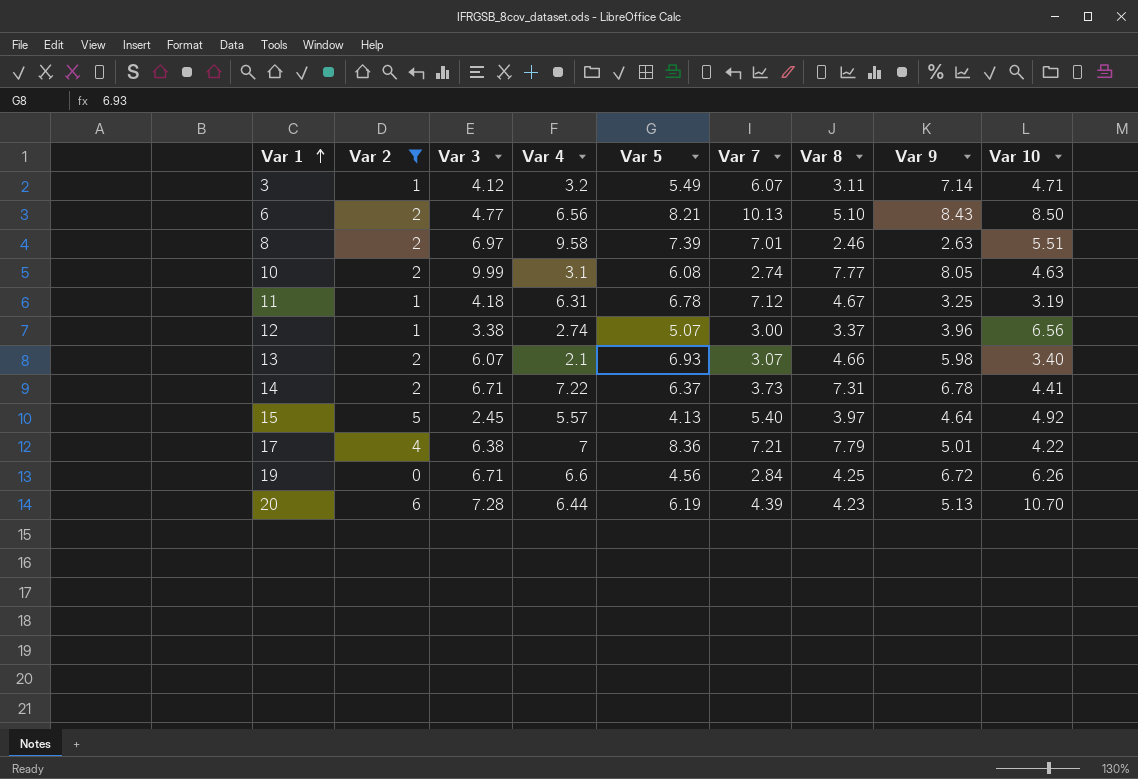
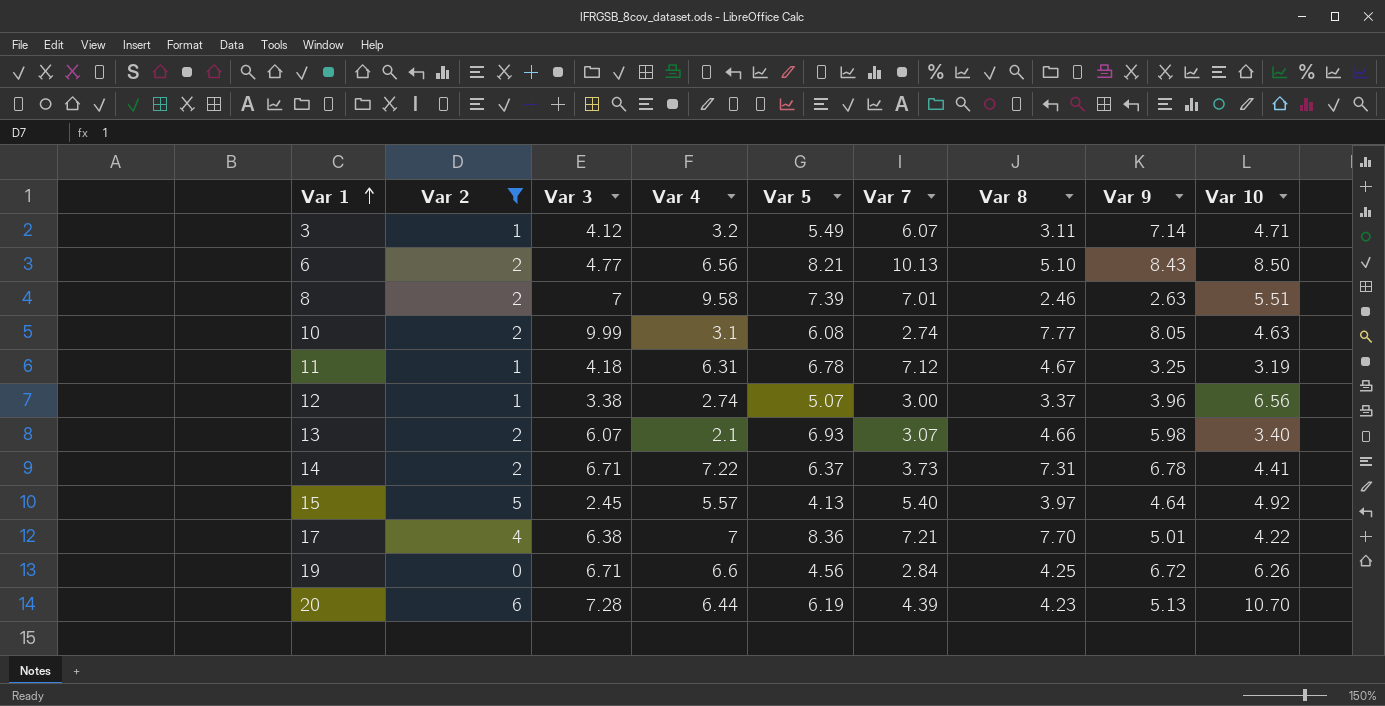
8 | Var 3: 6.97 -> 7
17 | Var 8: 7.79 -> 7.70

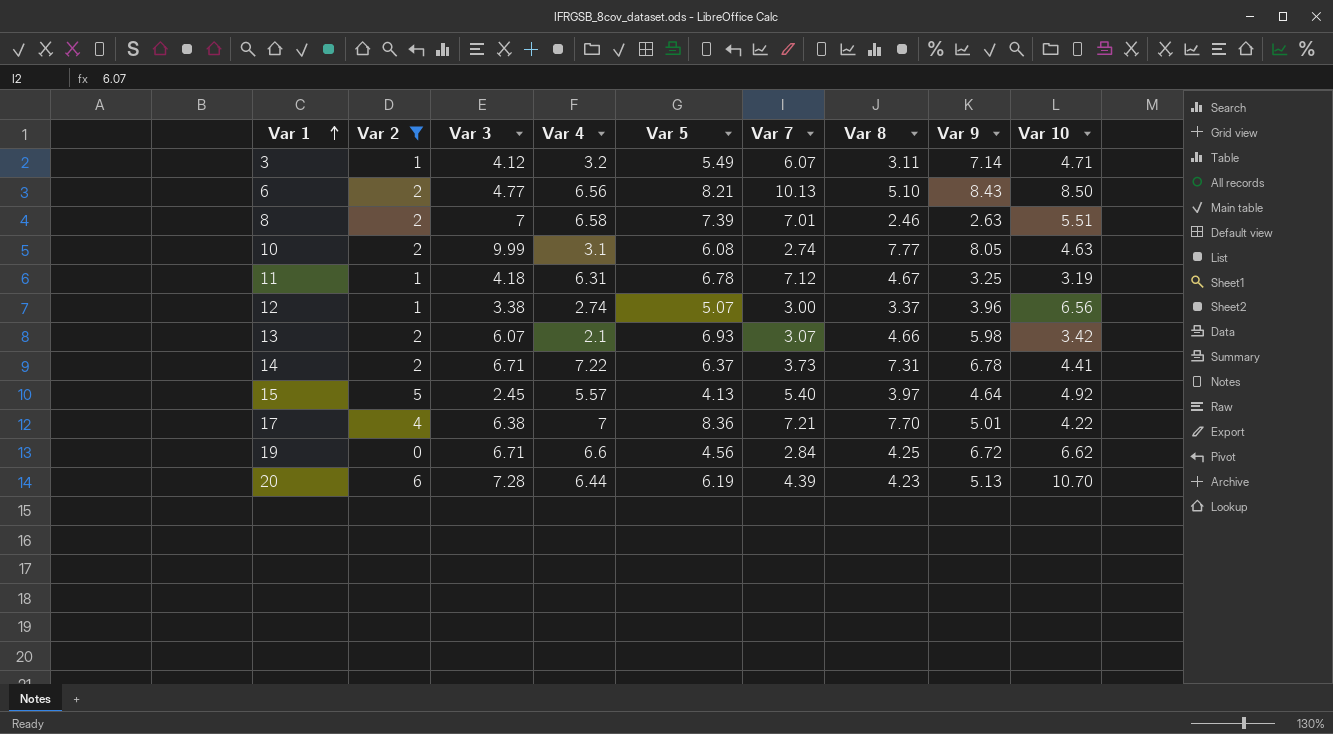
8 | Var 4: 9.58 -> 6.58
13 | Var 10: 3.40 -> 3.42
19 | Var 10: 6.26 -> 6.62

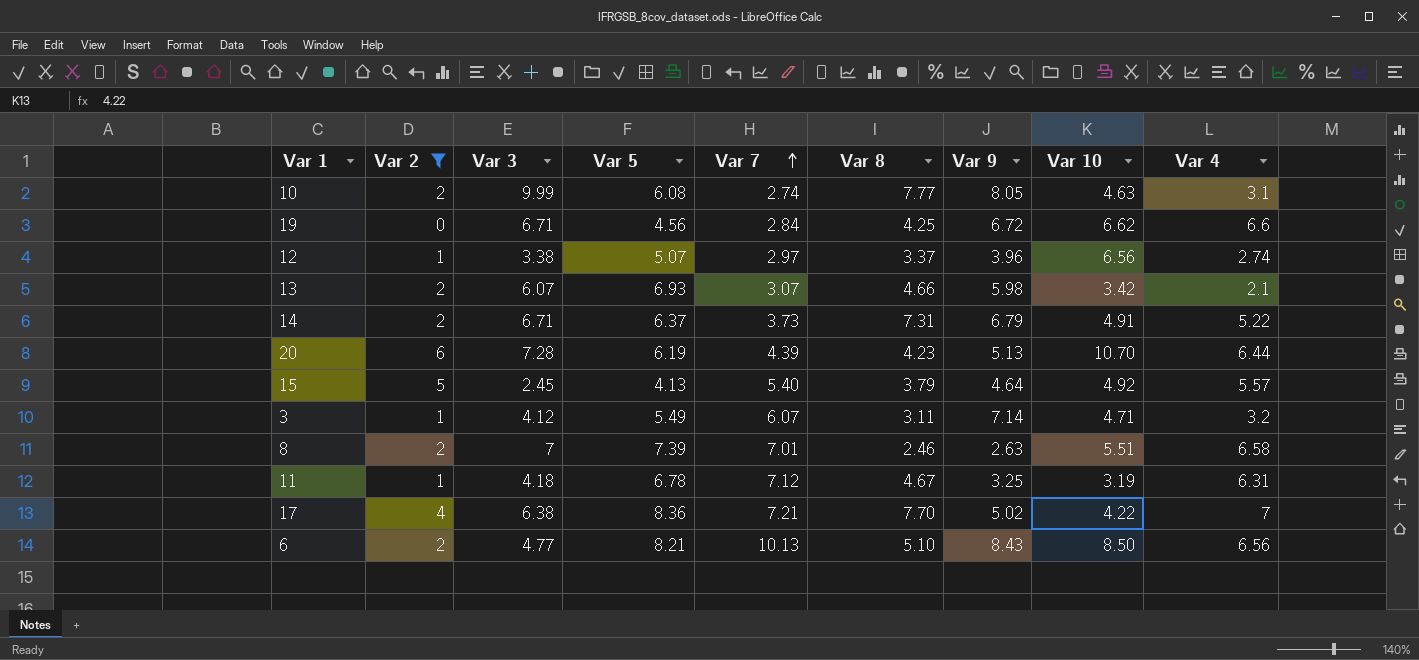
row order: Var 1 ascending -> Var 7 ascending
column Var 4 | position: 4 -> 9
12 | Var 7: 3.00 -> 2.97
14 | Var 9: 6.78 -> 6.79
14 | Var 10: 4.41 -> 4.91
14 | Var 4: 7.22 -> 5.22
15 | Var 8: 3.97 -> 3.79
17 | Var 9: 5.01 -> 5.02

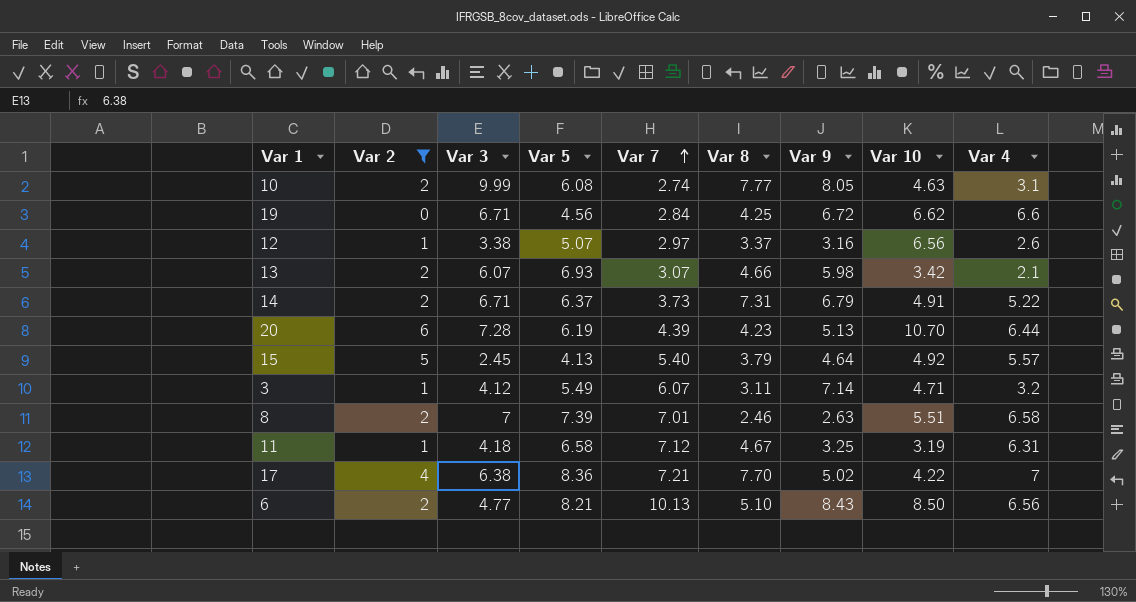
12 | Var 9: 3.96 -> 3.16
12 | Var 4: 2.74 -> 2.6
11 | Var 5: 6.78 -> 6.58

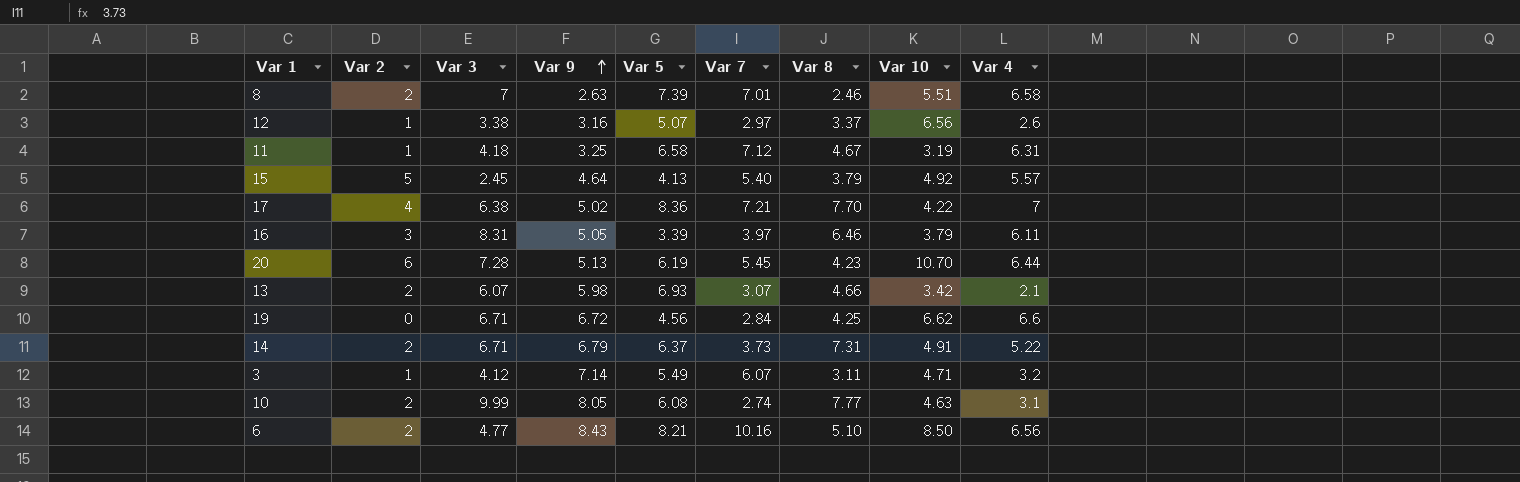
filter: Var 2 != 3 -> none
row order: Var 7 ascending -> Var 9 ascending
column Var 9 | position: 7 -> 4
20 | Var 7: 4.39 -> 5.45
6 | Var 7: 10.13 -> 10.16

